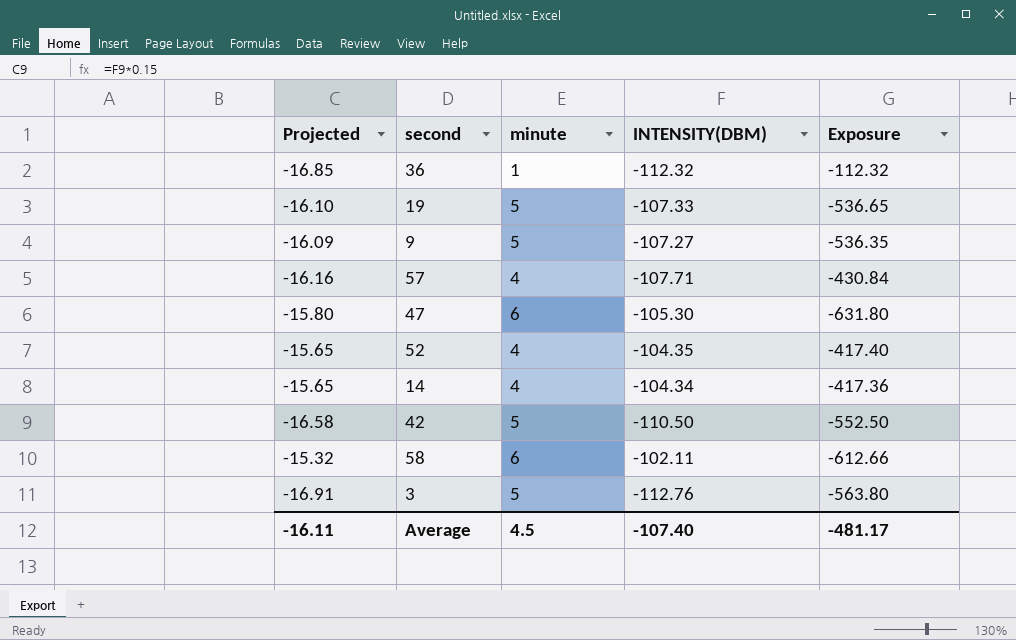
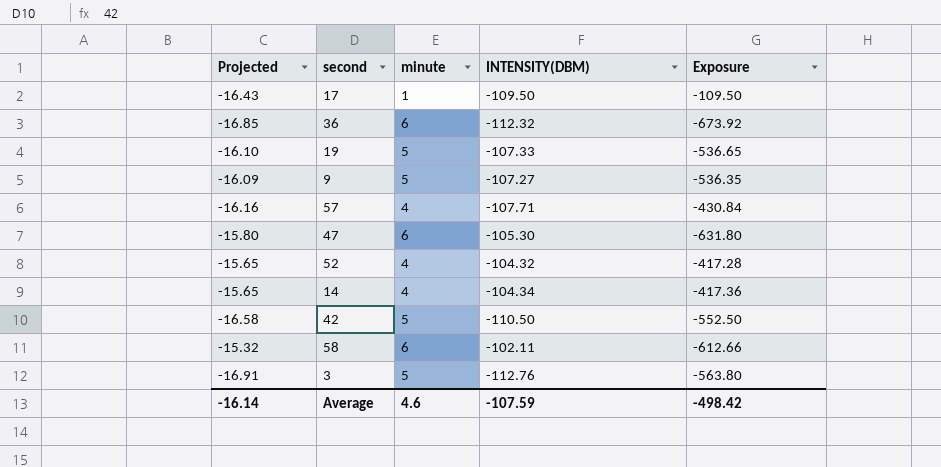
row 17: none -> -16.43 | 1 | -109.50 | -109.50
36 | minute: 1 -> 6
36 | Exposure: -112.32 -> -673.92
52 | INTENSITY(DBM): -104.35 -> -104.32
52 | Exposure: -417.40 -> -417.28
Average | Projected: -16.11 -> -16.14
Average | minute: 4.5 -> 4.6
Average | INTENSITY(DBM): -107.40 -> -107.59
Average | Exposure: -481.17 -> -498.42

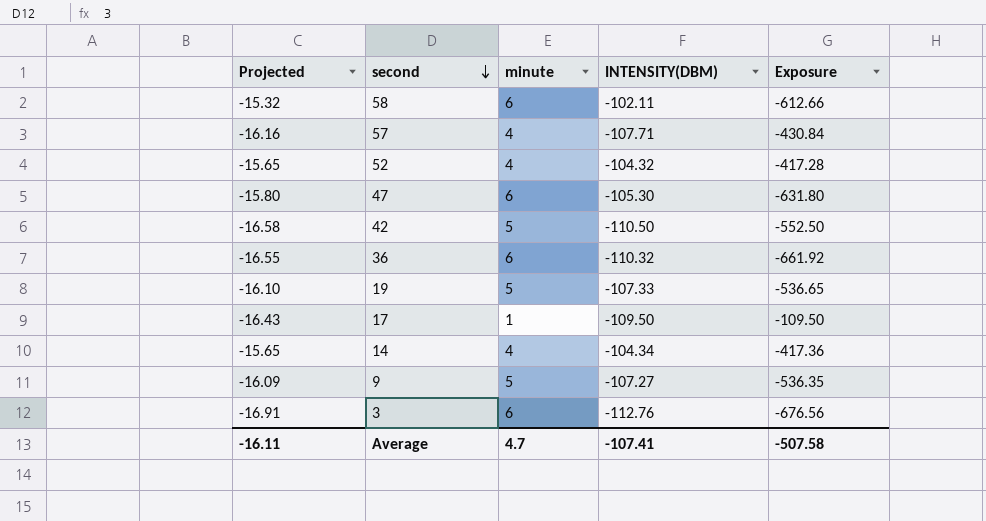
row order: none -> second descending
36 | Projected: -16.85 -> -16.55
36 | INTENSITY(DBM): -112.32 -> -110.32
36 | Exposure: -673.92 -> -661.92
3 | minute: 5 -> 6
3 | Exposure: -563.80 -> -676.56
Average | Projected: -16.14 -> -16.11
Average | minute: 4.6 -> 4.7
Average | INTENSITY(DBM): -107.59 -> -107.41
Average | Exposure: -498.42 -> -507.58

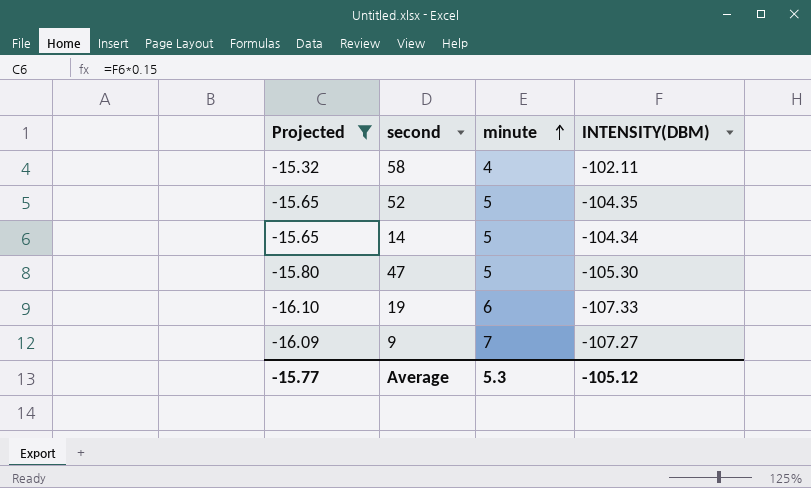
filter: none -> Projected >= -16.10
row order: second descending -> minute ascending
column Exposure | formula: [minute] * [INTENSITY(DBM)] -> none
58 | minute: 6 -> 4
52 | minute: 4 -> 5
52 | INTENSITY(DBM): -104.32 -> -104.35
14 | minute: 4 -> 5
47 | minute: 6 -> 5
19 | minute: 5 -> 6
9 | minute: 5 -> 7
Average | Projected: -16.11 -> -15.77
Average | minute: 4.7 -> 5.3
Average | INTENSITY(DBM): -107.41 -> -105.12

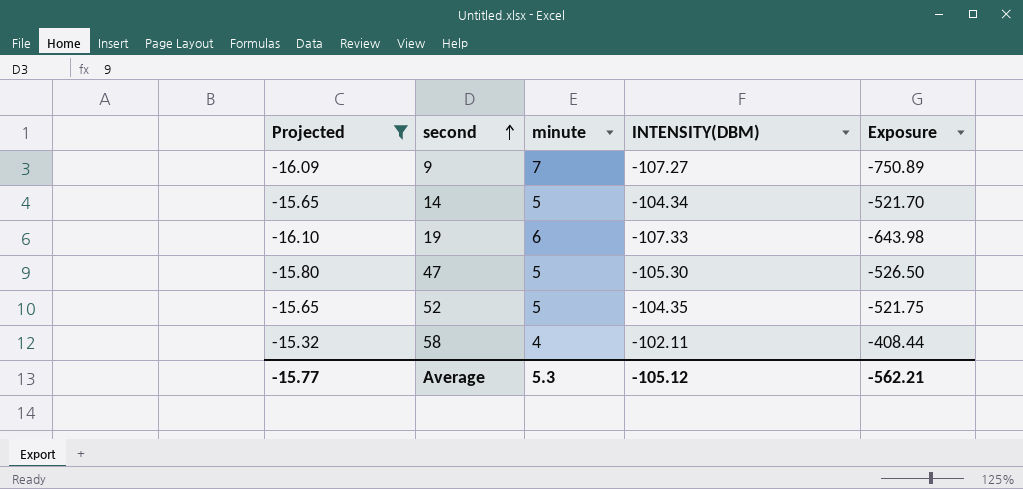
row order: minute ascending -> second ascending
column Exposure | formula: none -> [minute] * [INTENSITY(DBM)]

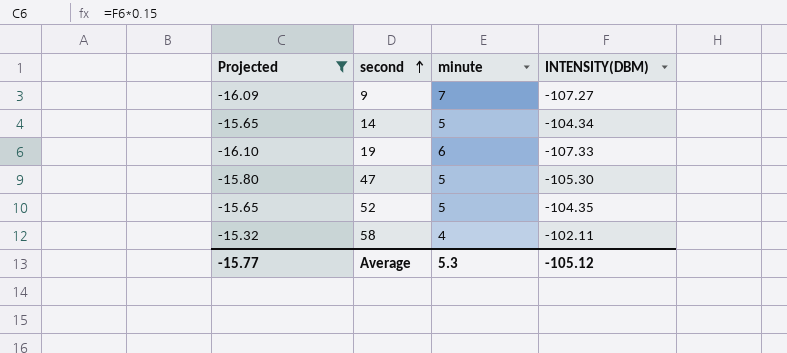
column Exposure | formula: [minute] * [INTENSITY(DBM)] -> none

